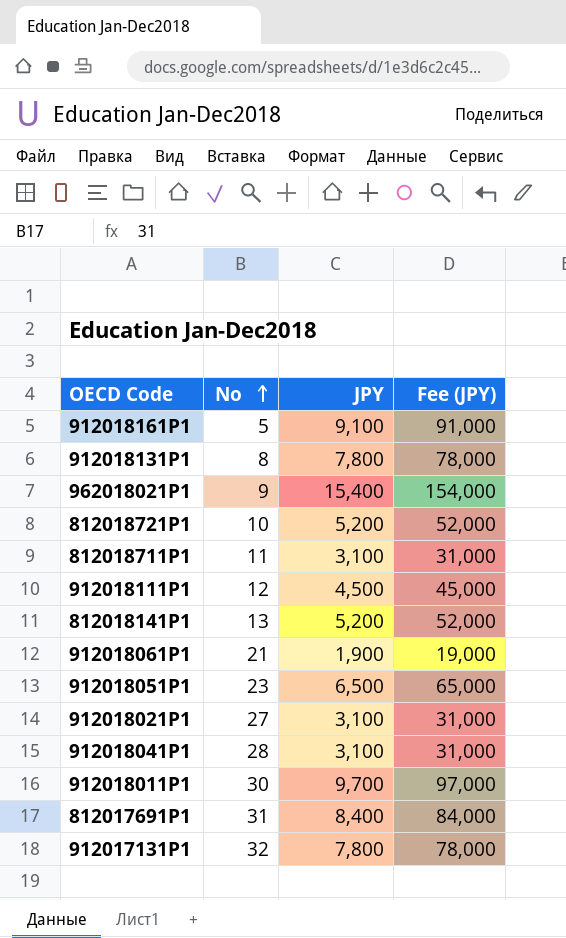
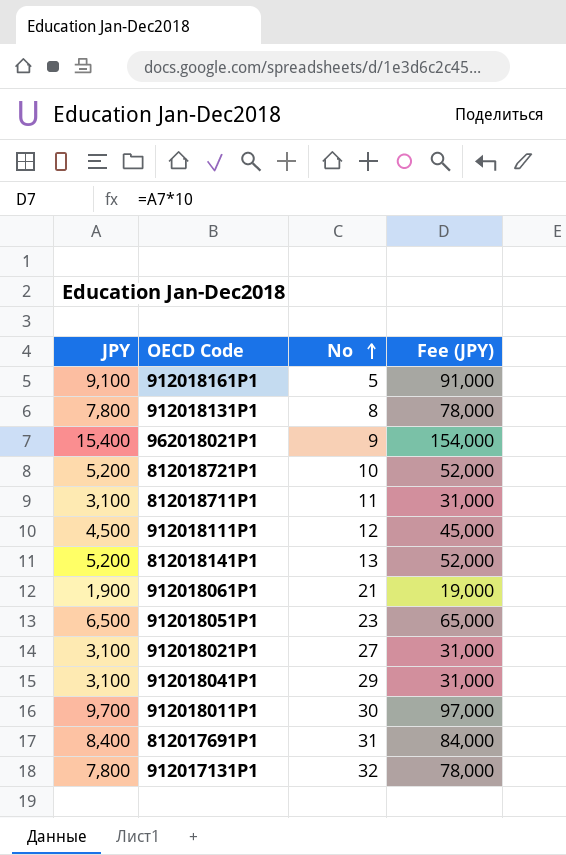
column JPY | position: 3 -> 1
912018041P1 | No: 28 -> 29

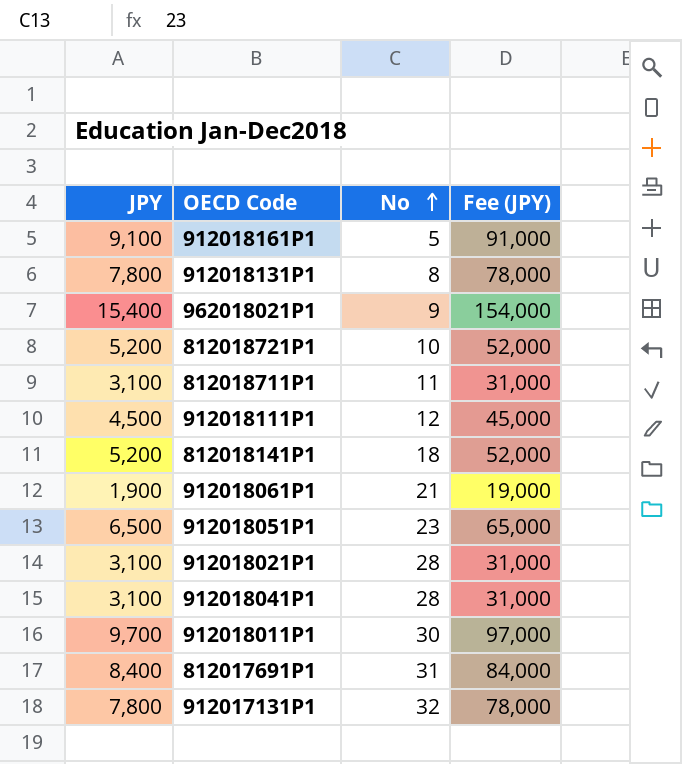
812018141P1 | No: 13 -> 18
912018021P1 | No: 27 -> 28
912018041P1 | No: 29 -> 28

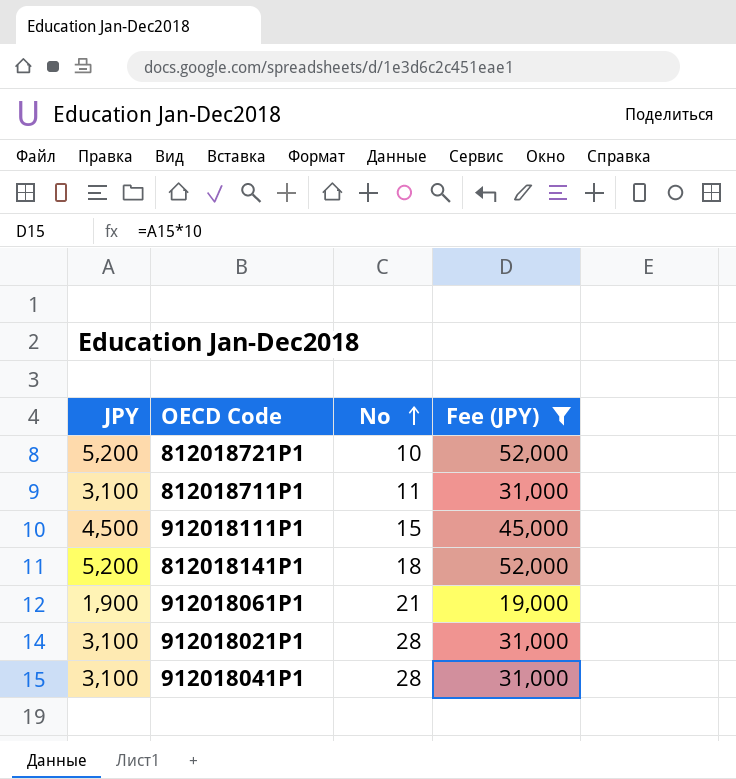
filter: none -> Fee (JPY) <= 52,000
912018111P1 | No: 12 -> 15

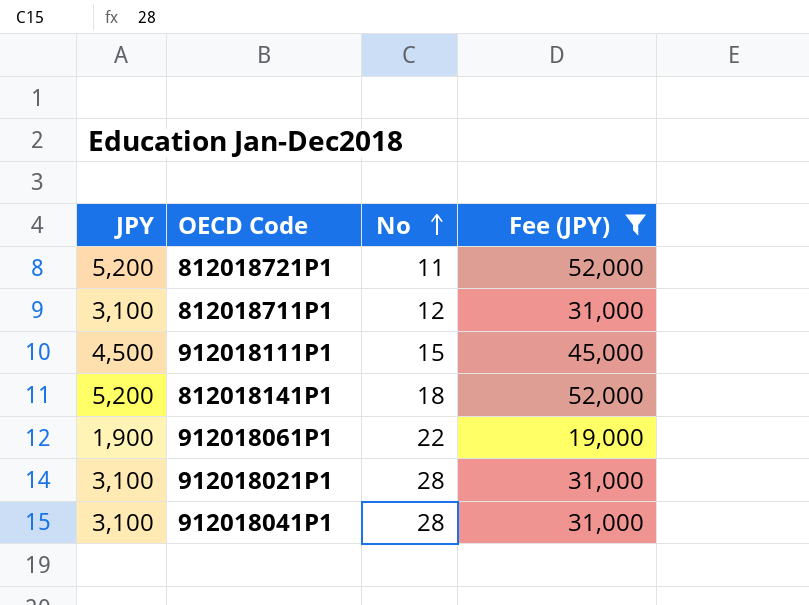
812018721P1 | No: 10 -> 11
812018711P1 | No: 11 -> 12
912018061P1 | No: 21 -> 22

